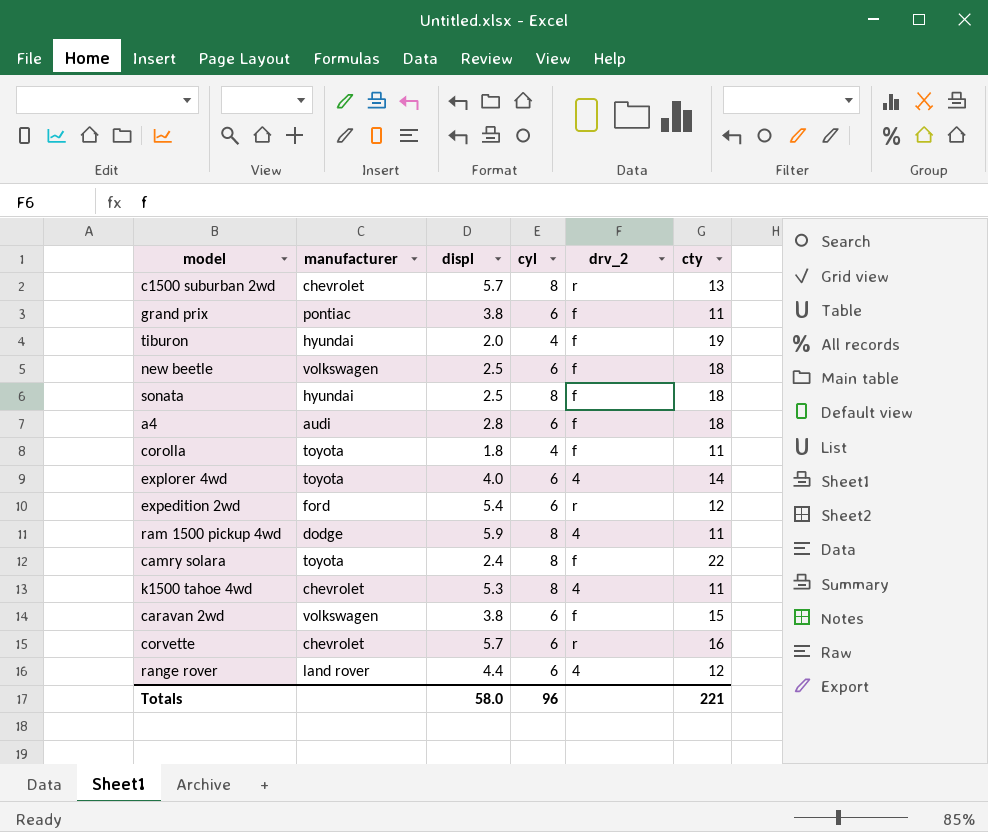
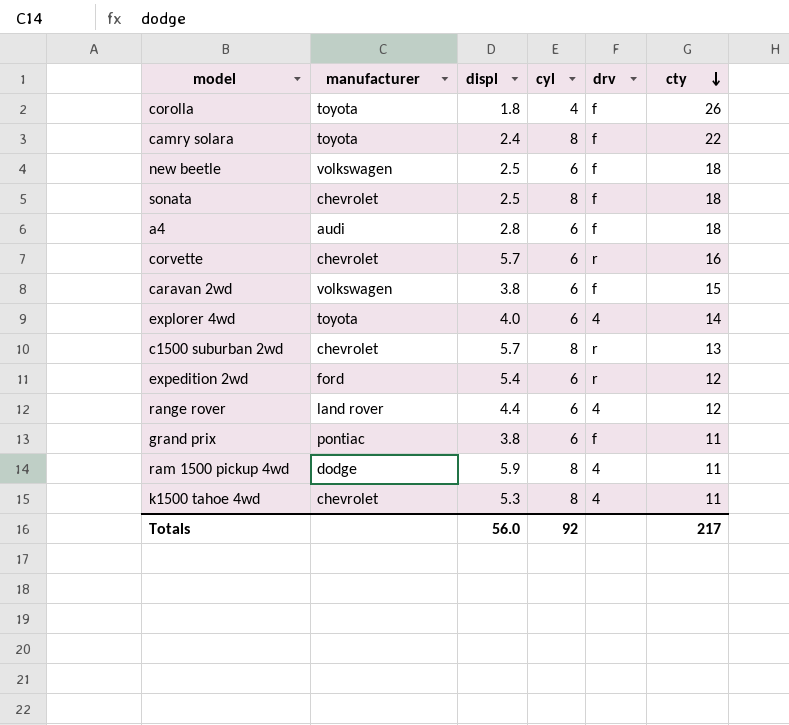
row order: none -> cty descending
column name: drv_2 -> drv
row tiburon: hyundai | 2.0 | 4 | f | 19 -> none
corolla | cty: 11 -> 26
sonata | manufacturer: hyundai -> chevrolet
Totals | displ: 58.0 -> 56.0
Totals | cyl: 96 -> 92
Totals | cty: 221 -> 217

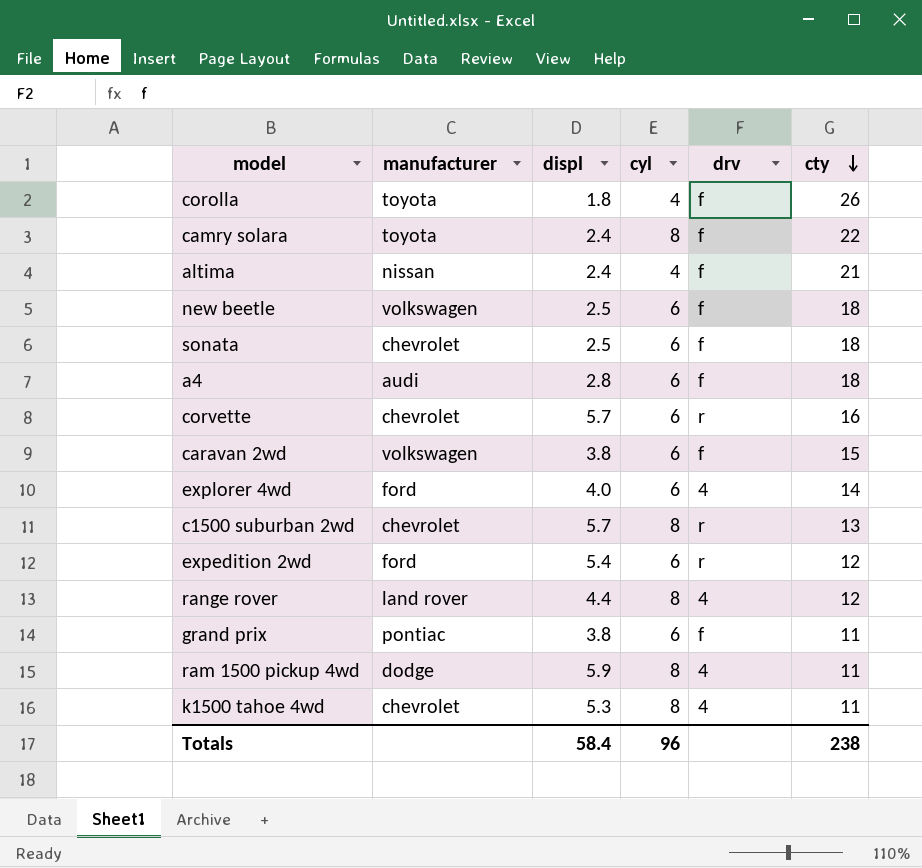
row altima: none -> nissan | 2.4 | 4 | f | 21
sonata | cyl: 8 -> 6
explorer 4wd | manufacturer: toyota -> ford
range rover | cyl: 6 -> 8
Totals | displ: 56.0 -> 58.4
Totals | cyl: 92 -> 96
Totals | cty: 217 -> 238

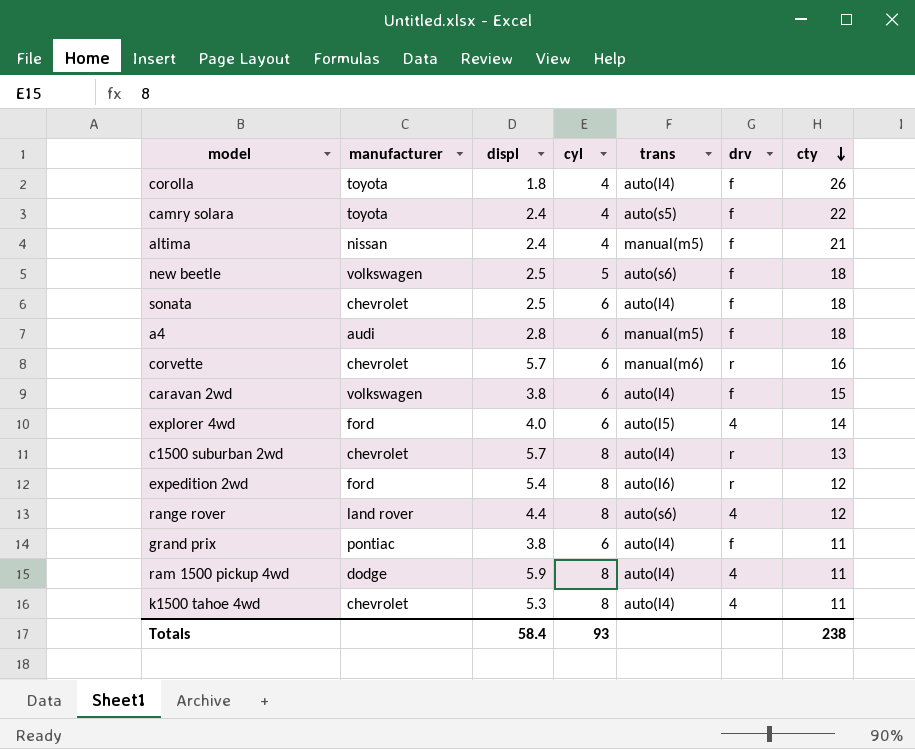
column trans | position: none -> 5
camry solara | cyl: 8 -> 4
new beetle | cyl: 6 -> 5
expedition 2wd | cyl: 6 -> 8
Totals | cyl: 96 -> 93

